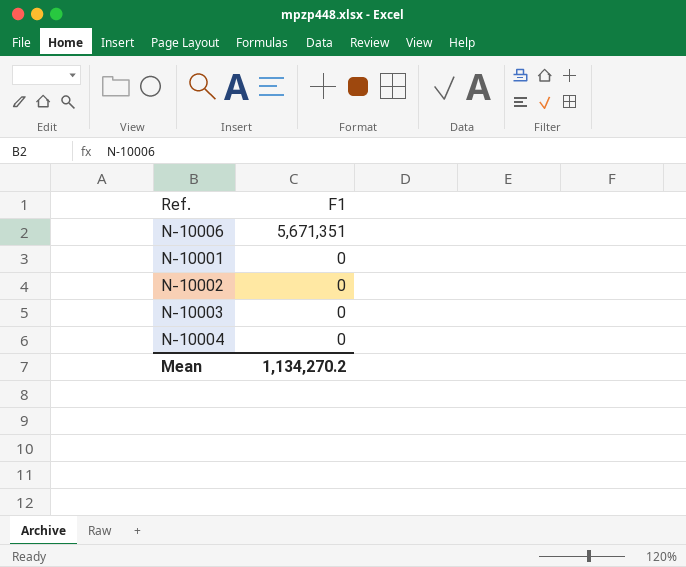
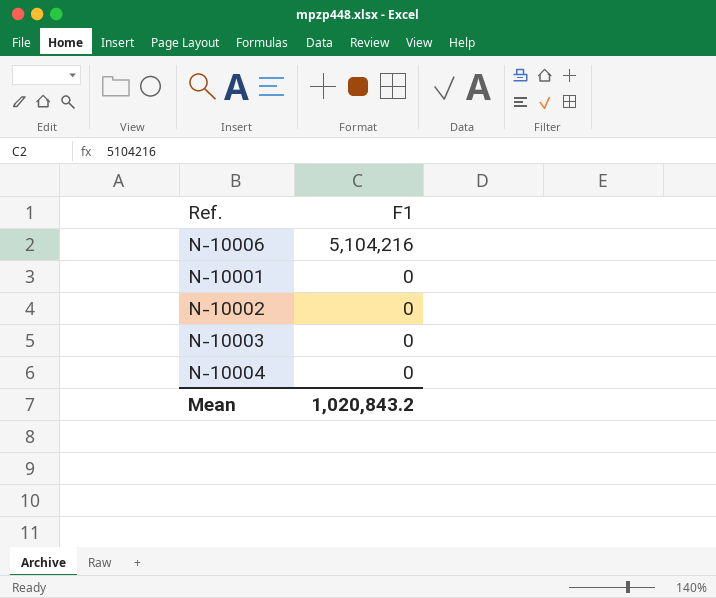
N-10006 | F1: 5,671,351 -> 5,104,216
Mean | F1: 1,134,270.2 -> 1,020,843.2

